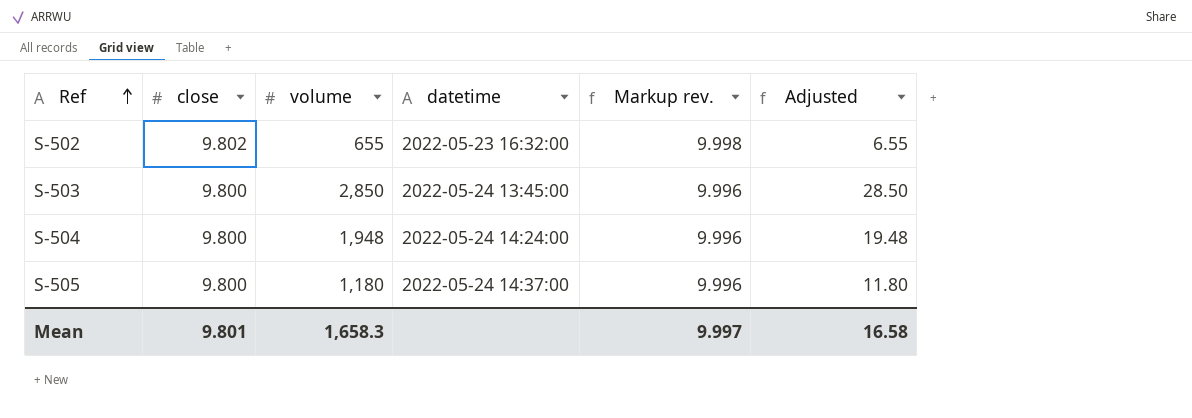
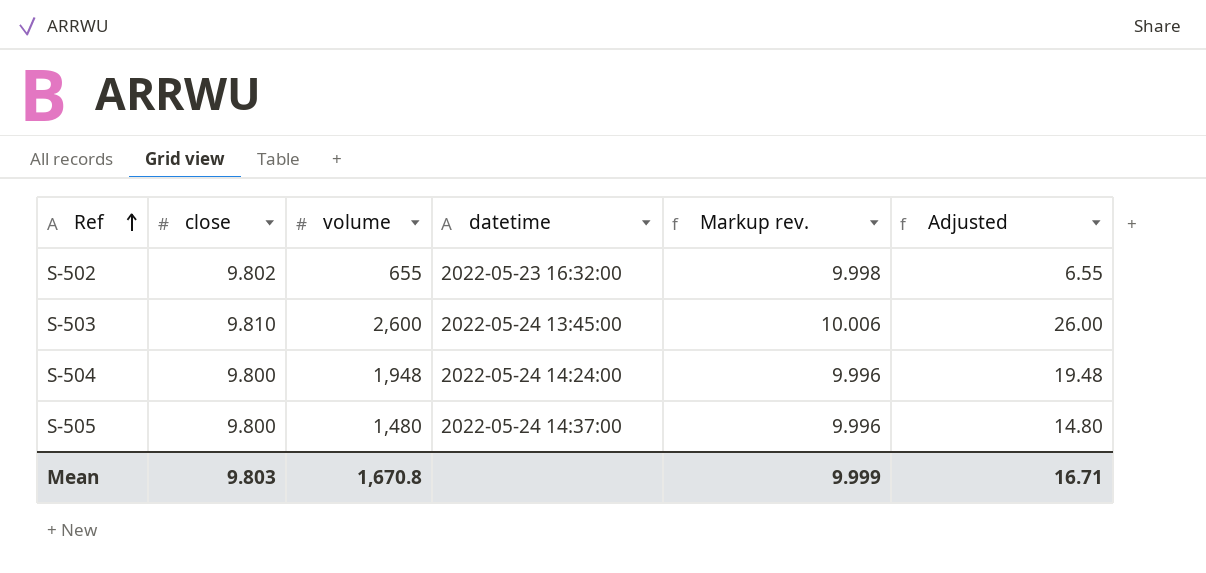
S-503 | close: 9.800 -> 9.810
S-503 | volume: 2,850 -> 2,600
S-503 | Markup rev.: 9.996 -> 10.006
S-503 | Adjusted: 28.50 -> 26.00
S-505 | volume: 1,180 -> 1,480
S-505 | Adjusted: 11.80 -> 14.80
Mean | close: 9.801 -> 9.803
Mean | volume: 1,658.3 -> 1,670.8
Mean | Markup rev.: 9.997 -> 9.999
Mean | Adjusted: 16.58 -> 16.71

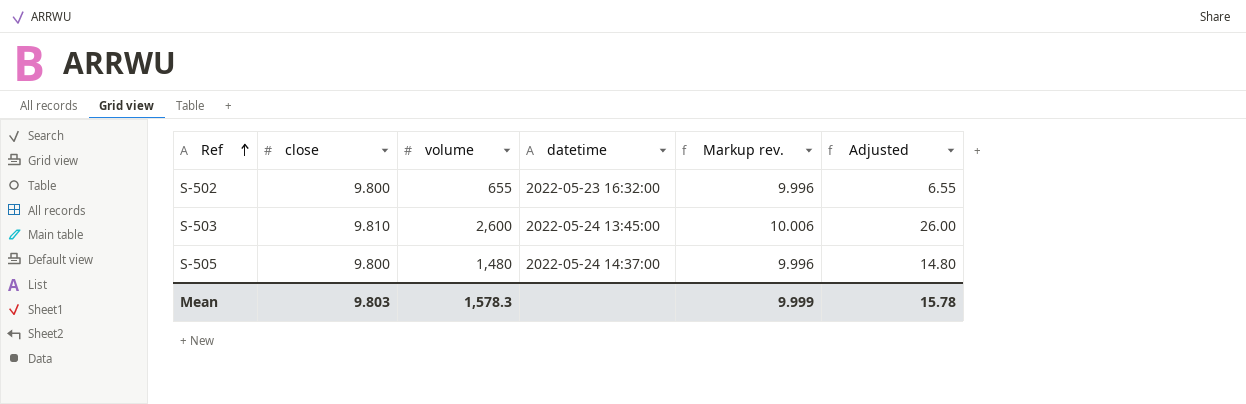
row S-504: 9.800 | 1,948 | 2022-05-24 14:24:00 | 9.996 | 19.48 -> none
S-502 | close: 9.802 -> 9.800
S-502 | Markup rev.: 9.998 -> 9.996
Mean | volume: 1,670.8 -> 1,578.3
Mean | Adjusted: 16.71 -> 15.78

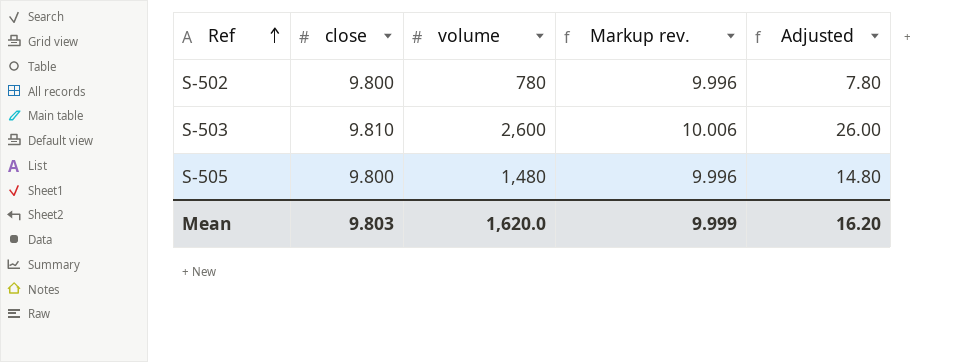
column datetime | position: 4 -> none
S-502 | volume: 655 -> 780
S-502 | Adjusted: 6.55 -> 7.80
Mean | volume: 1,578.3 -> 1,620.0
Mean | Adjusted: 15.78 -> 16.20

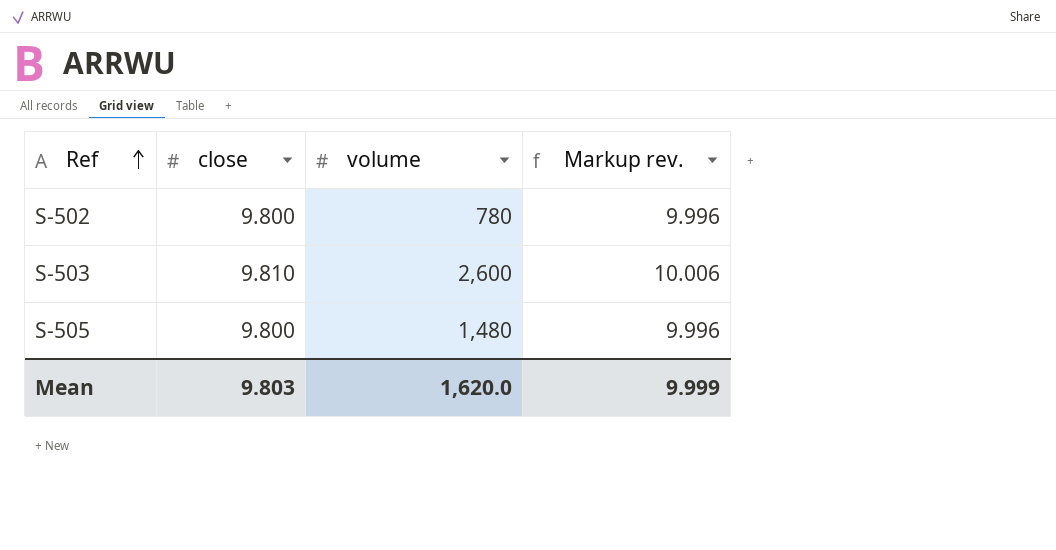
column Adjusted | formula: [volume] * 0.01 -> none

